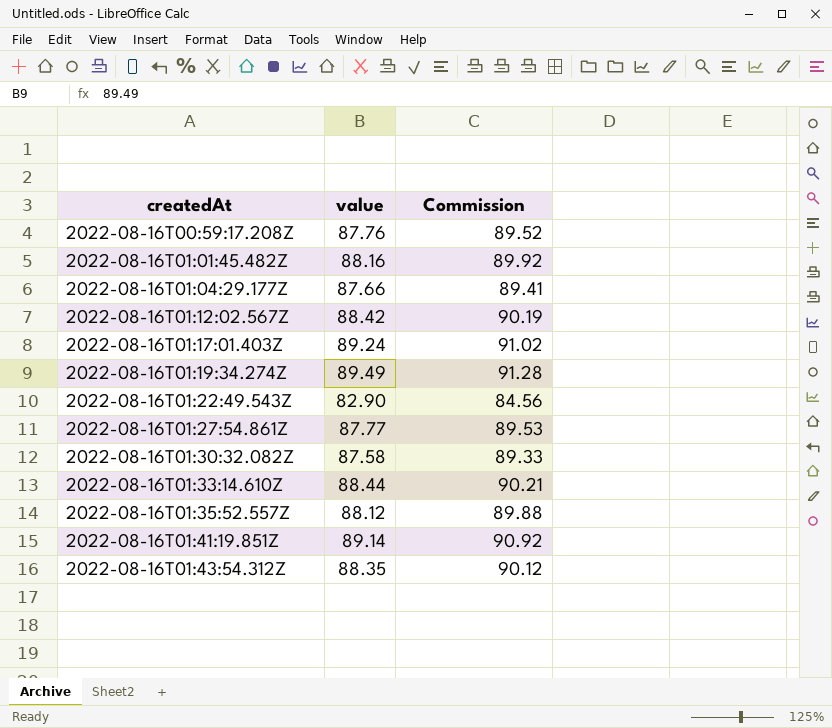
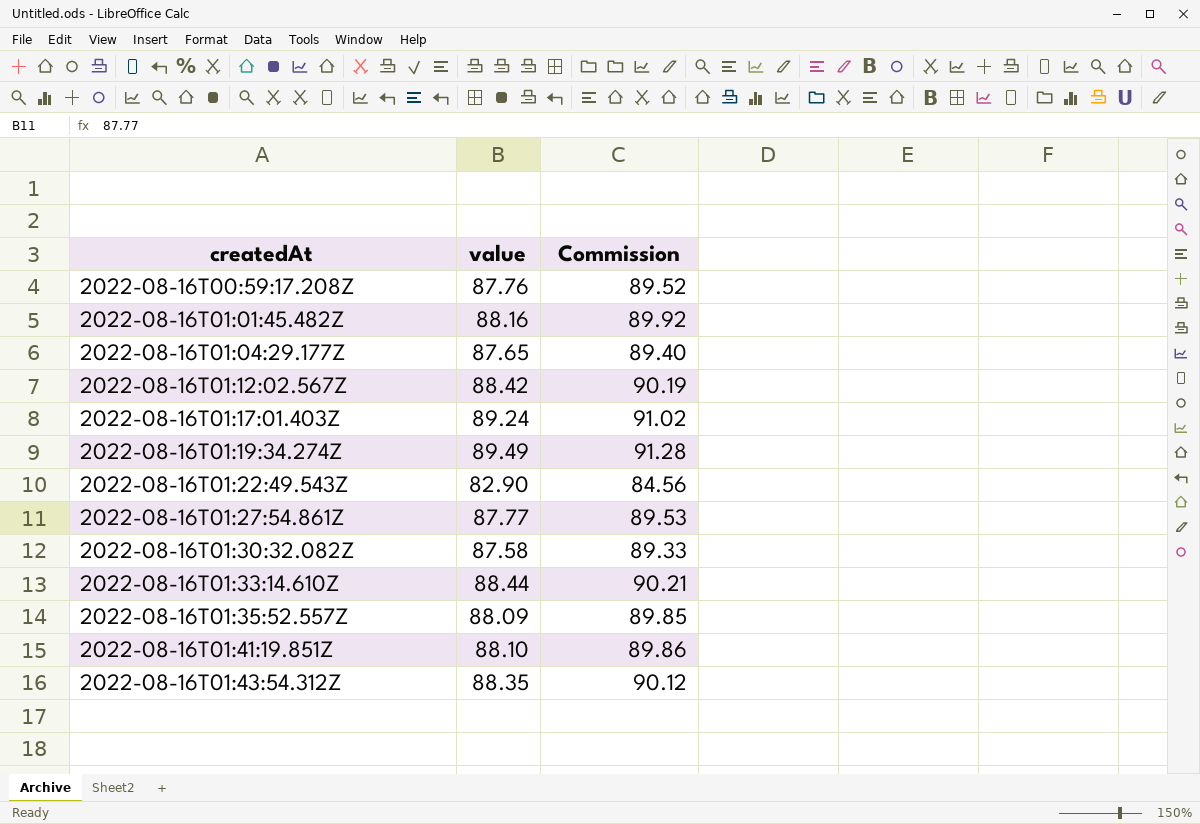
2022-08-16T01:04:29.177Z | value: 87.66 -> 87.65
2022-08-16T01:04:29.177Z | Commission: 89.41 -> 89.40
2022-08-16T01:35:52.557Z | value: 88.12 -> 88.09
2022-08-16T01:35:52.557Z | Commission: 89.88 -> 89.85
2022-08-16T01:41:19.851Z | value: 89.14 -> 88.10
2022-08-16T01:41:19.851Z | Commission: 90.92 -> 89.86

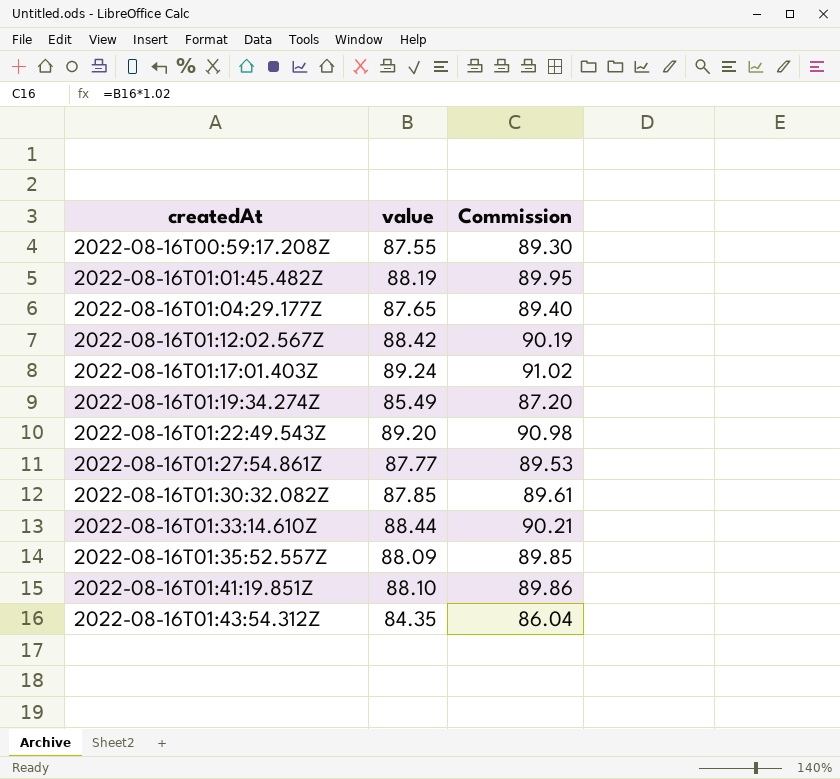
2022-08-16T00:59:17.208Z | value: 87.76 -> 87.55
2022-08-16T00:59:17.208Z | Commission: 89.52 -> 89.30
2022-08-16T01:01:45.482Z | value: 88.16 -> 88.19
2022-08-16T01:01:45.482Z | Commission: 89.92 -> 89.95
2022-08-16T01:19:34.274Z | value: 89.49 -> 85.49
2022-08-16T01:19:34.274Z | Commission: 91.28 -> 87.20
2022-08-16T01:22:49.543Z | value: 82.90 -> 89.20
2022-08-16T01:22:49.543Z | Commission: 84.56 -> 90.98
2022-08-16T01:30:32.082Z | value: 87.58 -> 87.85
2022-08-16T01:30:32.082Z | Commission: 89.33 -> 89.61
2022-08-16T01:43:54.312Z | value: 88.35 -> 84.35
2022-08-16T01:43:54.312Z | Commission: 90.12 -> 86.04

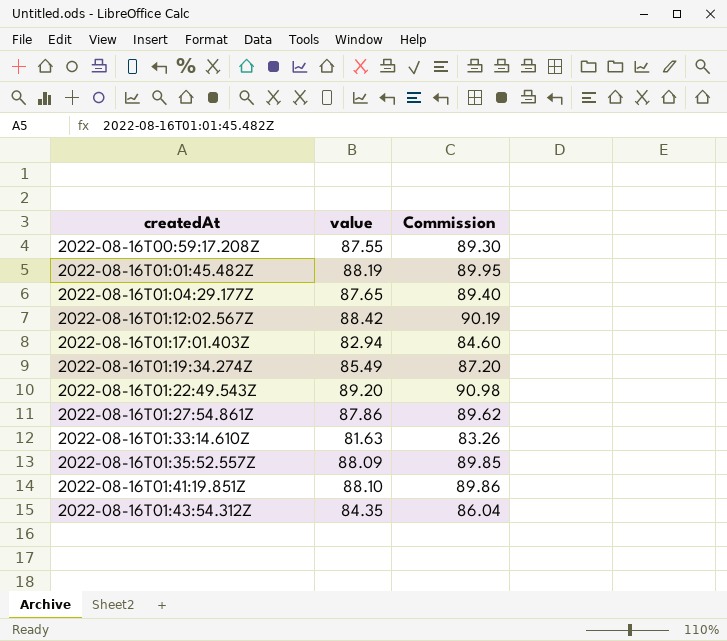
row 2022-08-16T01:30:32.082Z: 87.85 | 89.61 -> none
2022-08-16T01:17:01.403Z | value: 89.24 -> 82.94
2022-08-16T01:17:01.403Z | Commission: 91.02 -> 84.60
2022-08-16T01:27:54.861Z | value: 87.77 -> 87.86
2022-08-16T01:27:54.861Z | Commission: 89.53 -> 89.62
2022-08-16T01:33:14.610Z | value: 88.44 -> 81.63
2022-08-16T01:33:14.610Z | Commission: 90.21 -> 83.26

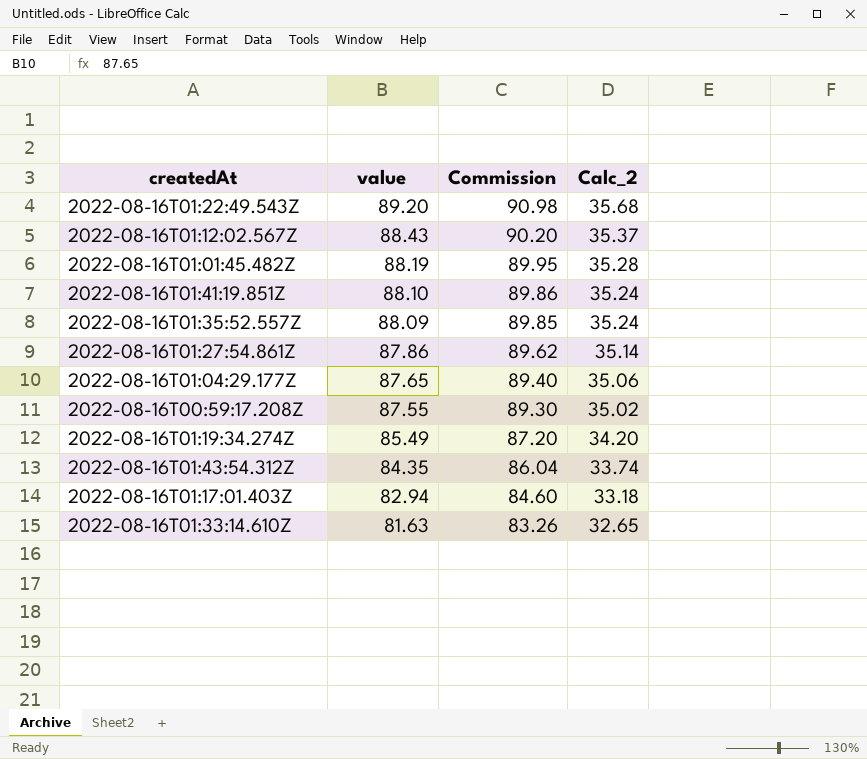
row order: createdAt ascending -> value descending
column Calc_2 | formula: none -> [value] * 0.4
2022-08-16T01:12:02.567Z | value: 88.42 -> 88.43
2022-08-16T01:12:02.567Z | Commission: 90.19 -> 90.20

